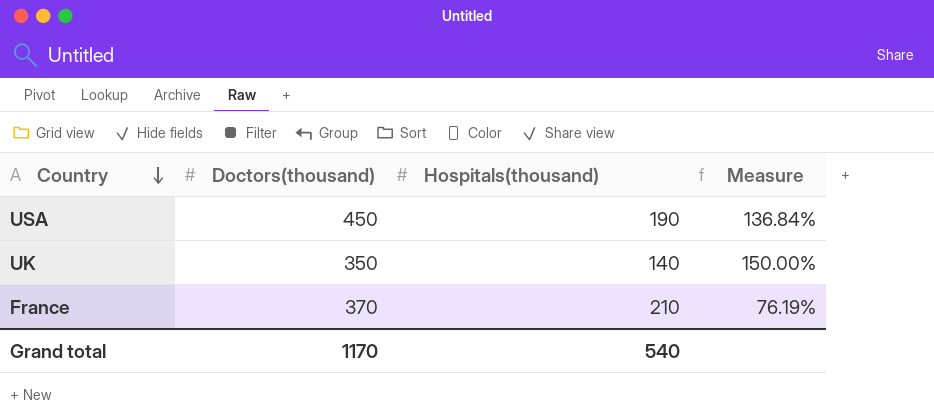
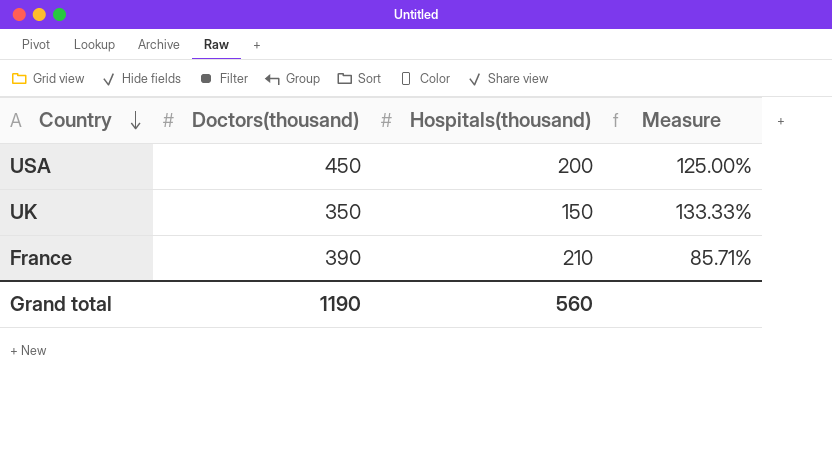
USA | Hospitals(thousand): 190 -> 200
USA | Measure: 136.84% -> 125.00%
UK | Hospitals(thousand): 140 -> 150
UK | Measure: 150.00% -> 133.33%
France | Doctors(thousand): 370 -> 390
France | Measure: 76.19% -> 85.71%
Grand total | Doctors(thousand): 1170 -> 1190
Grand total | Hospitals(thousand): 540 -> 560

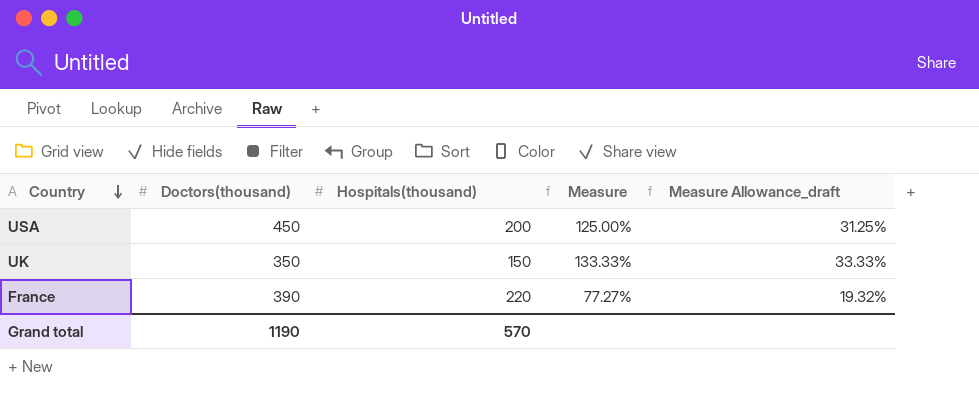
column Measure Allowance_draft | formula: none -> [Measure] * 0.25
France | Hospitals(thousand): 210 -> 220
France | Measure: 85.71% -> 77.27%
Grand total | Hospitals(thousand): 560 -> 570

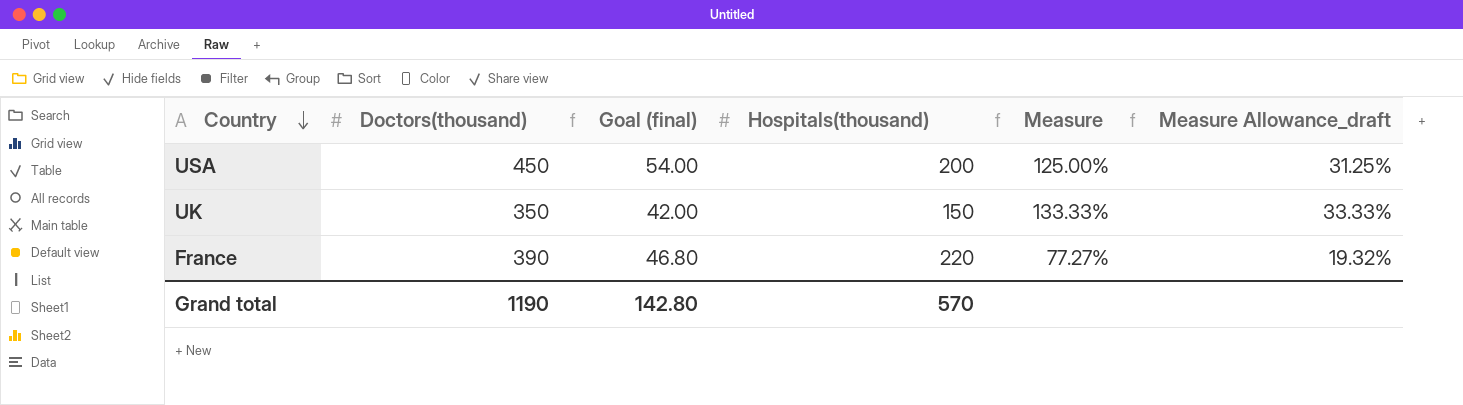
column Goal (final) | formula: none -> [Doctors(thousand)] * 0.12

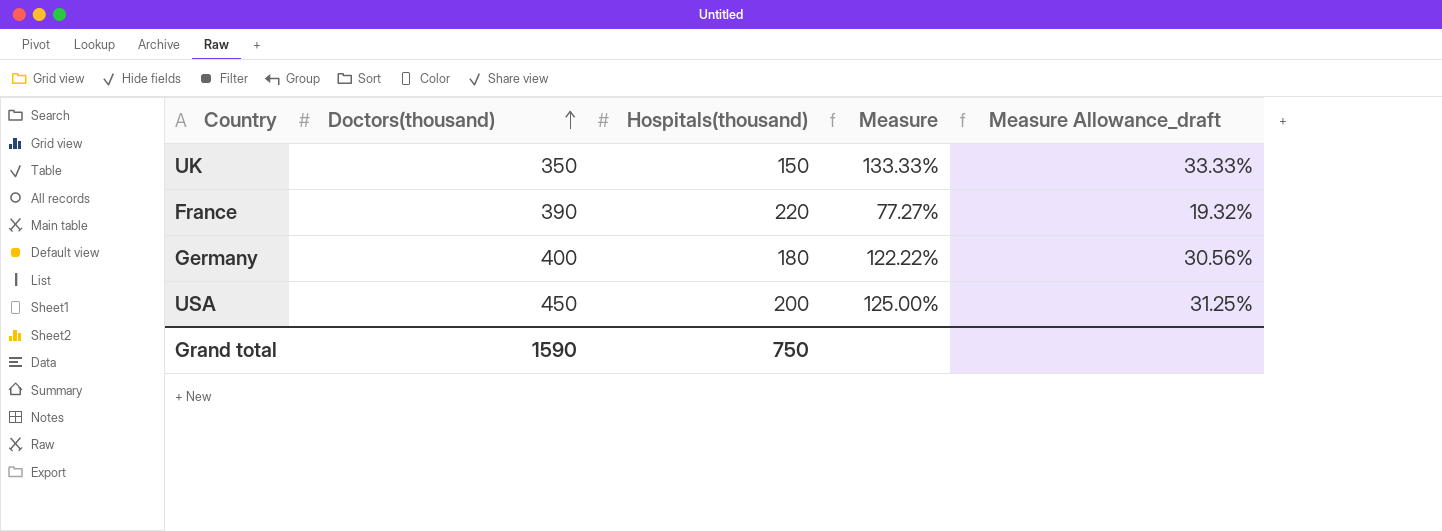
row order: Country descending -> Doctors(thousand) ascending
column Goal (final) | formula: [Doctors(thousand)] * 0.12 -> none
row Germany: none -> 400 | 180 | 122.22% | 30.56%
Grand total | Doctors(thousand): 1190 -> 1590
Grand total | Hospitals(thousand): 570 -> 750

